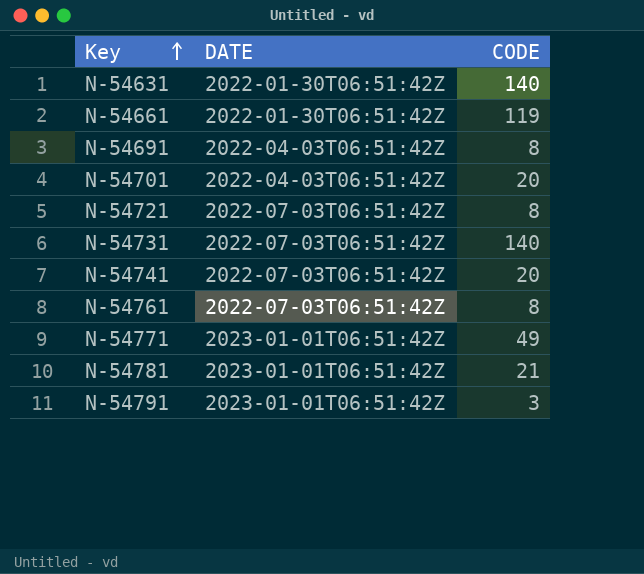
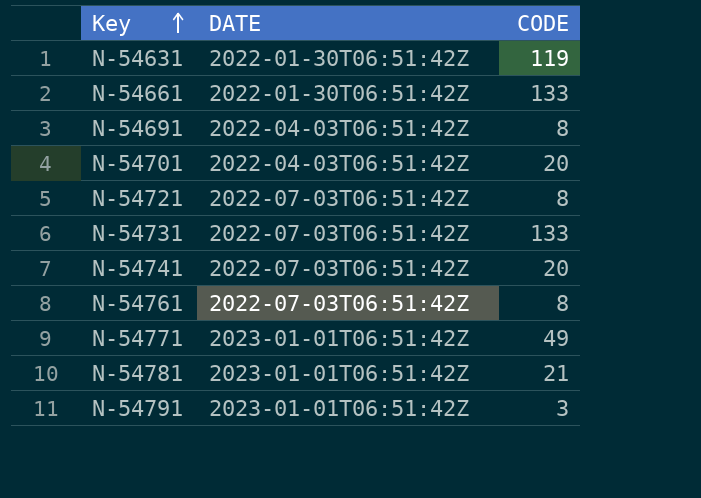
N-54631 | CODE: 140 -> 119
N-54661 | CODE: 119 -> 133
N-54731 | CODE: 140 -> 133

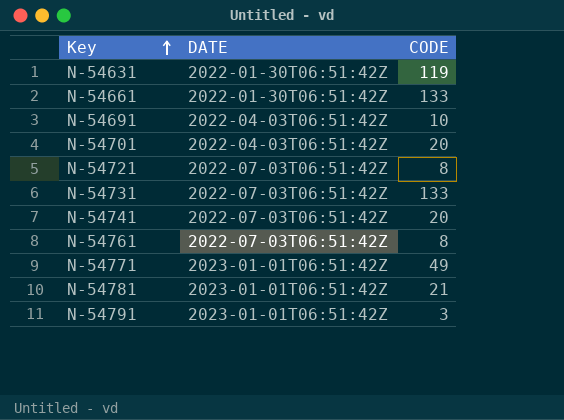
N-54691 | CODE: 8 -> 10

